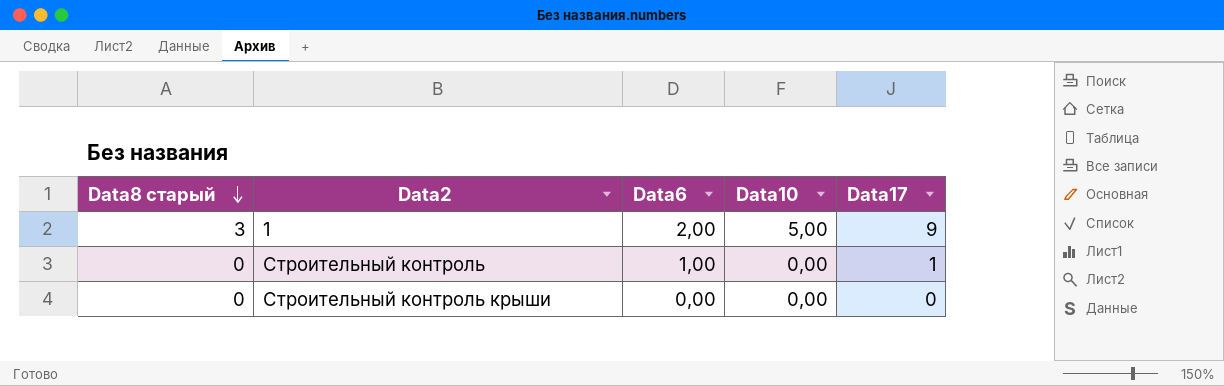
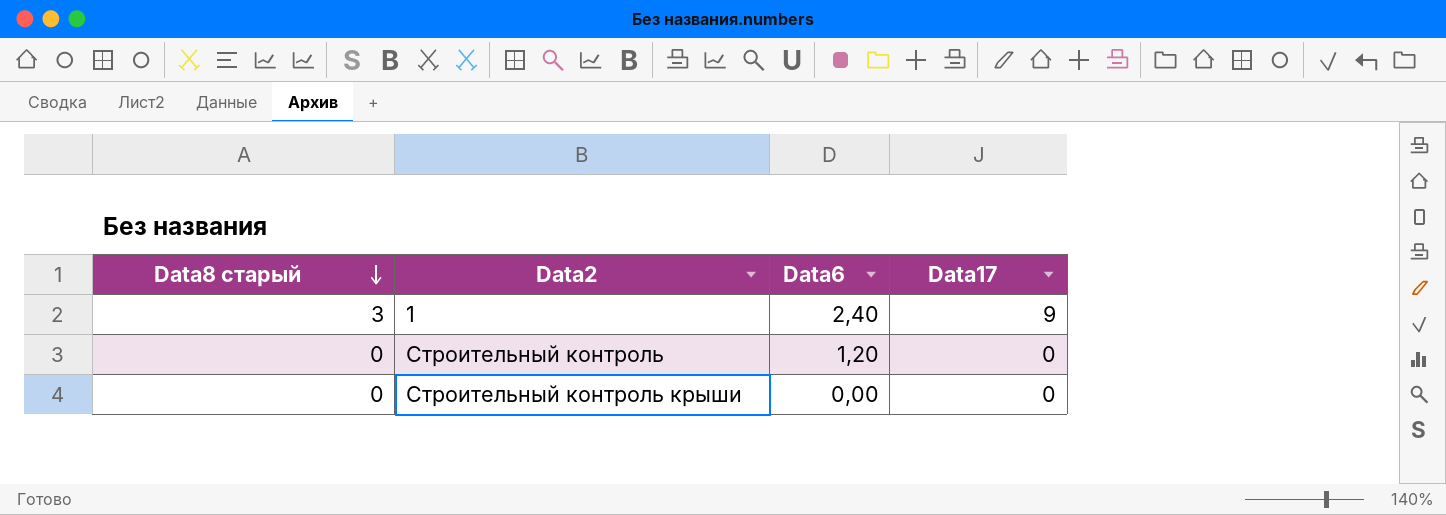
column Data10 | position: 4 -> none
1 | Data6: 2,00 -> 2,40
Строительный контроль | Data6: 1,00 -> 1,20
Строительный контроль | Data17: 1 -> 0

